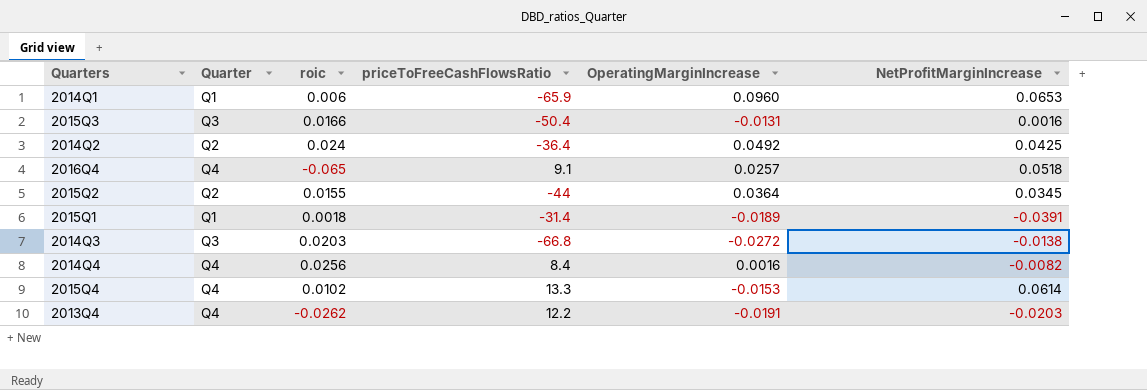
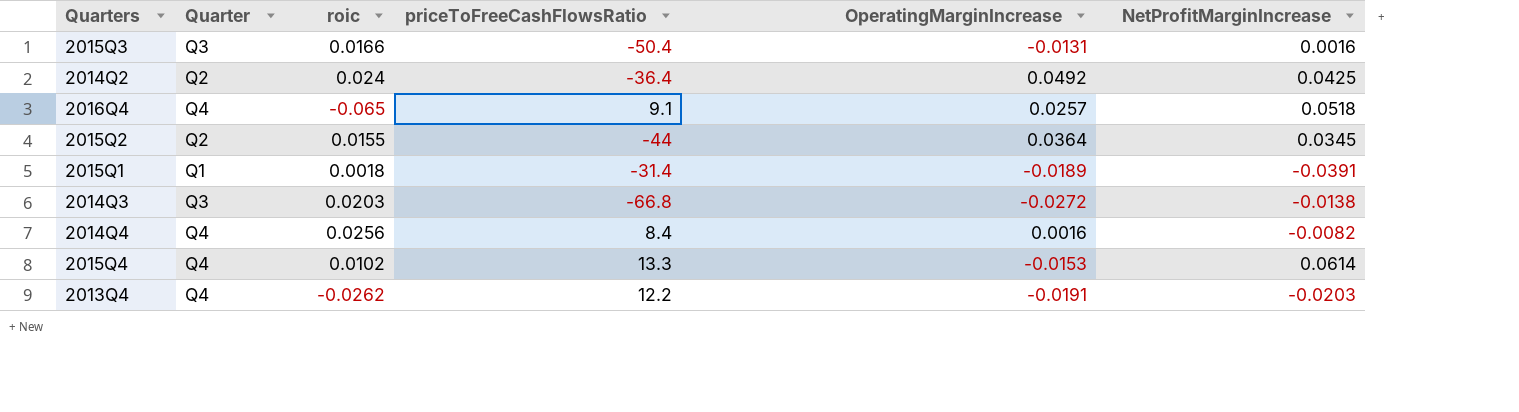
row 2014Q1: Q1 | 0.006 | -65.9 | 0.0960 | 0.0653 -> none

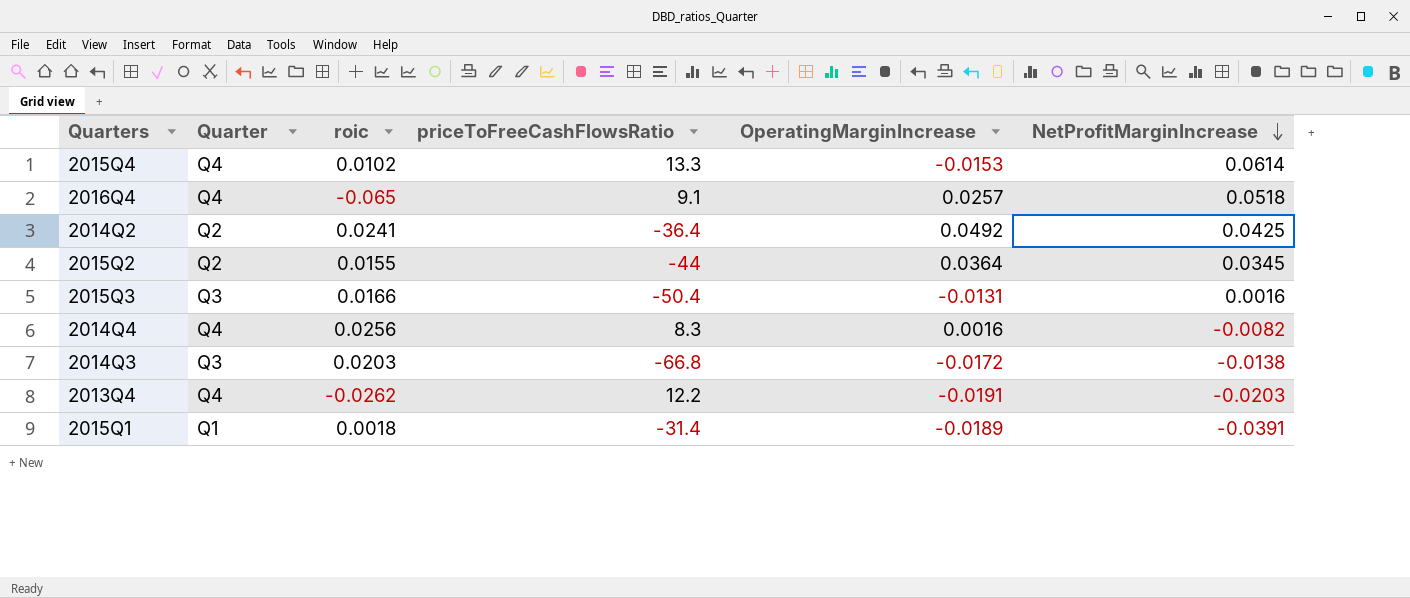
row order: none -> NetProfitMarginIncrease descending
2014Q2 | roic: 0.024 -> 0.0241
2014Q4 | priceToFreeCashFlowsRatio: 8.4 -> 8.3
2014Q3 | OperatingMarginIncrease: -0.0272 -> -0.0172

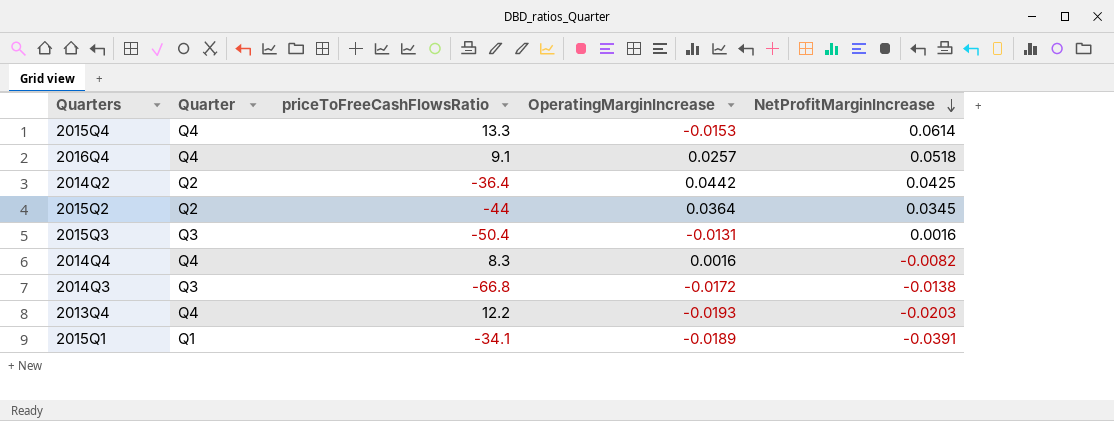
column roic | position: 3 -> none
2014Q2 | OperatingMarginIncrease: 0.0492 -> 0.0442
2013Q4 | OperatingMarginIncrease: -0.0191 -> -0.0193
2015Q1 | priceToFreeCashFlowsRatio: -31.4 -> -34.1

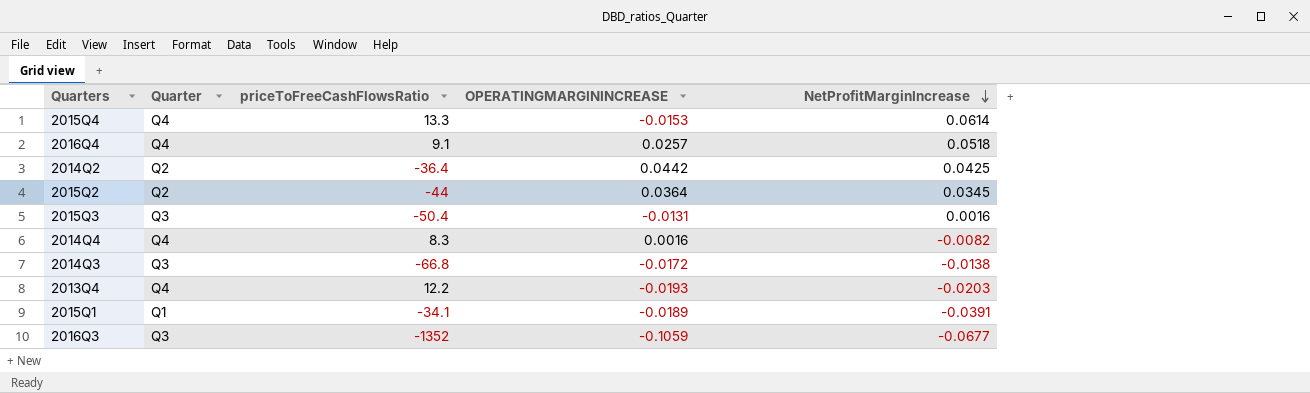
column name: OperatingMarginIncrease -> OPERATINGMARGININCREASE
row 2016Q3: none -> Q3 | -1352 | -0.1059 | -0.0677

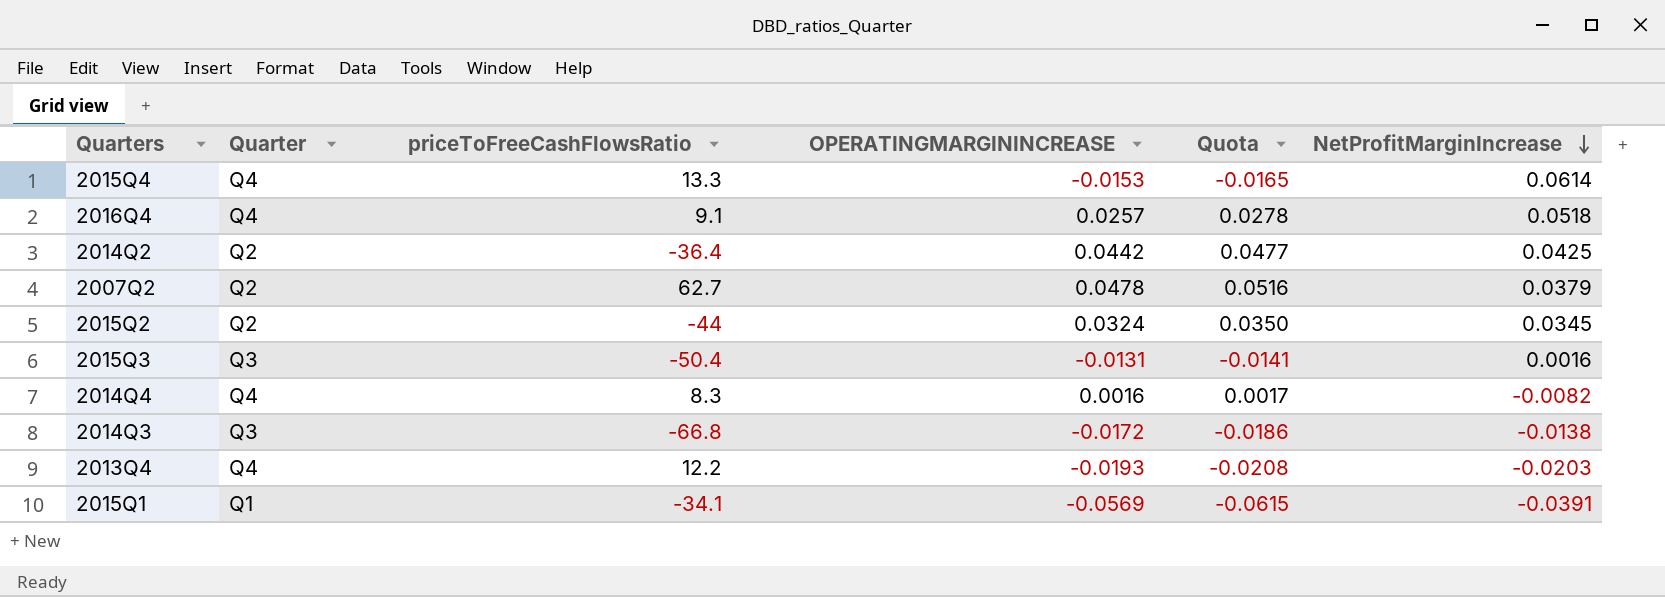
column Quota | formula: none -> [OPERATINGMARGININCREASE] * 1.08
row 2016Q3: Q3 | -1352 | -0.1059 | -0.0677 -> none
row 2007Q2: none -> Q2 | 62.7 | 0.0478 | 0.0516 | 0.0379
2015Q2 | OPERATINGMARGININCREASE: 0.0364 -> 0.0324
2015Q1 | OPERATINGMARGININCREASE: -0.0189 -> -0.0569

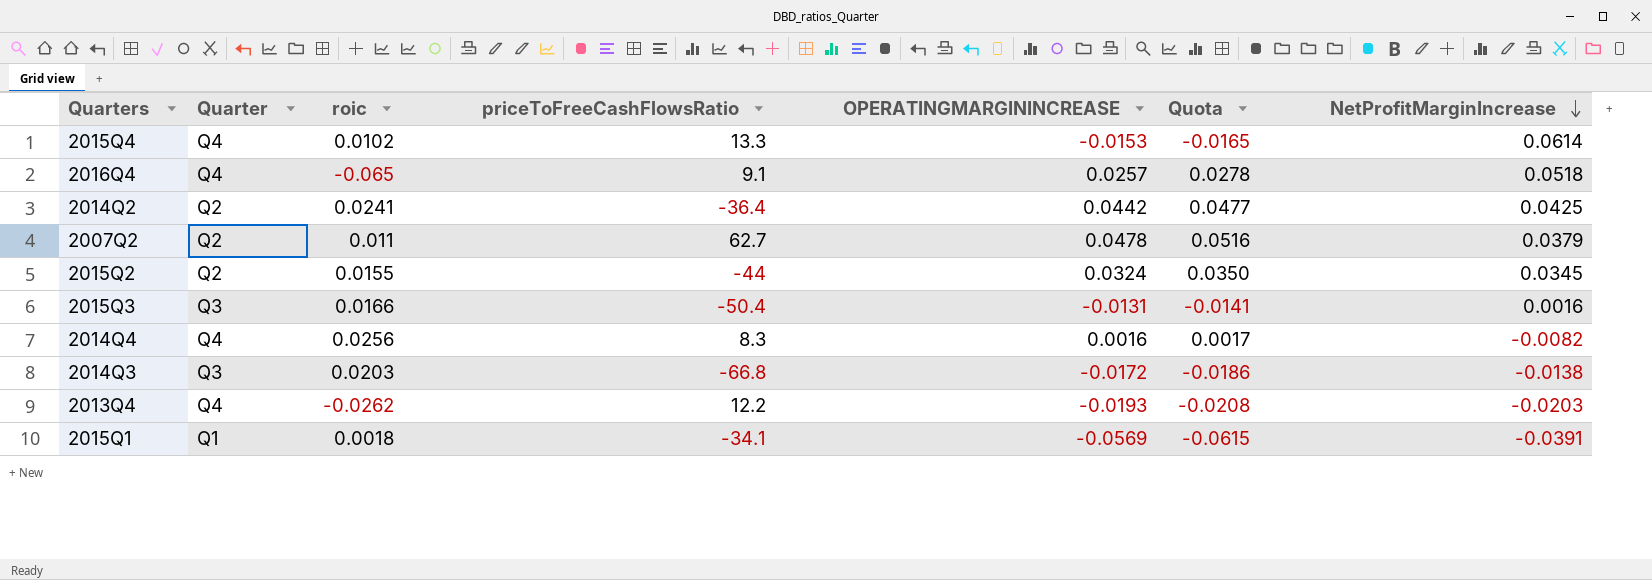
column roic | position: none -> 3

